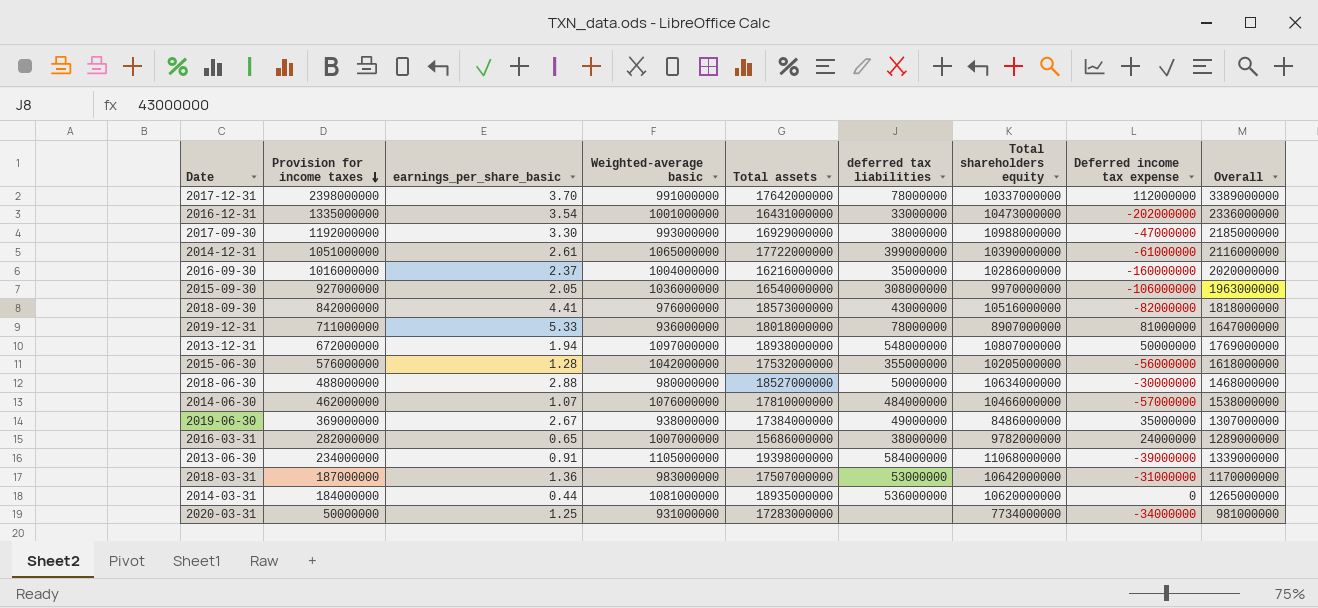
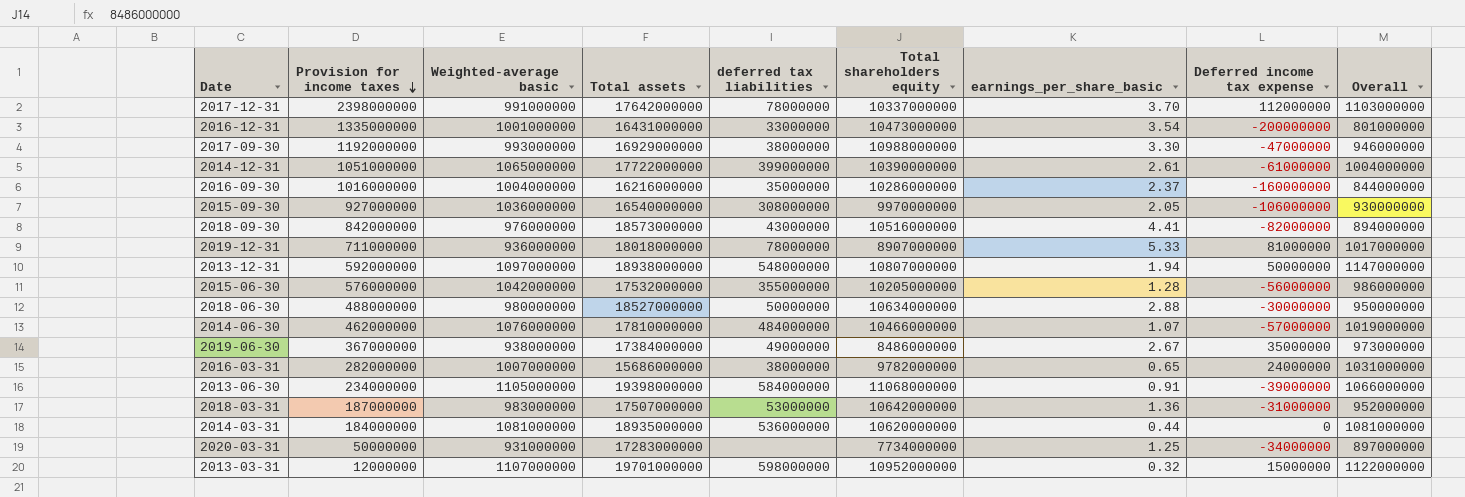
column earnings_per_share_basic | position: 3 -> 7
column Overall | formula: [Provision for income taxes] + [Weighted-average basic] -> [Weighted-average basic] + [Deferred income tax expense]
2016-12-31 | Deferred income tax expense: -202000000 -> -200000000
2013-12-31 | Provision for income taxes: 672000000 -> 592000000
2019-06-30 | Provision for income taxes: 369000000 -> 367000000
row 2013-03-31: none -> 12000000 | 1107000000 | 19701000000 | 598000000 | 10952000000 | 0.32 | 15000000 | 1122000000

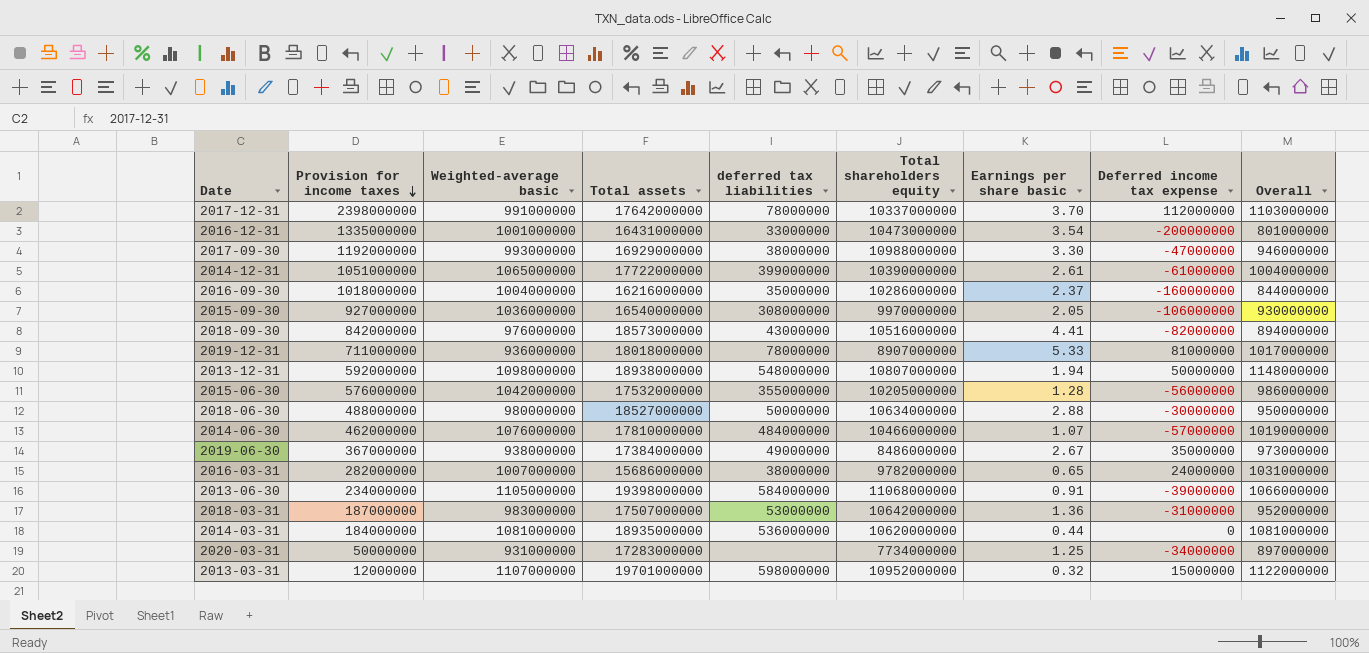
column name: earnings_per_share_basic -> Earnings per share basic
2016-09-30 | Provision for income taxes: 1016000000 -> 1018000000
2013-12-31 | Weighted-average basic: 1097000000 -> 1098000000
2013-12-31 | Overall: 1147000000 -> 1148000000

